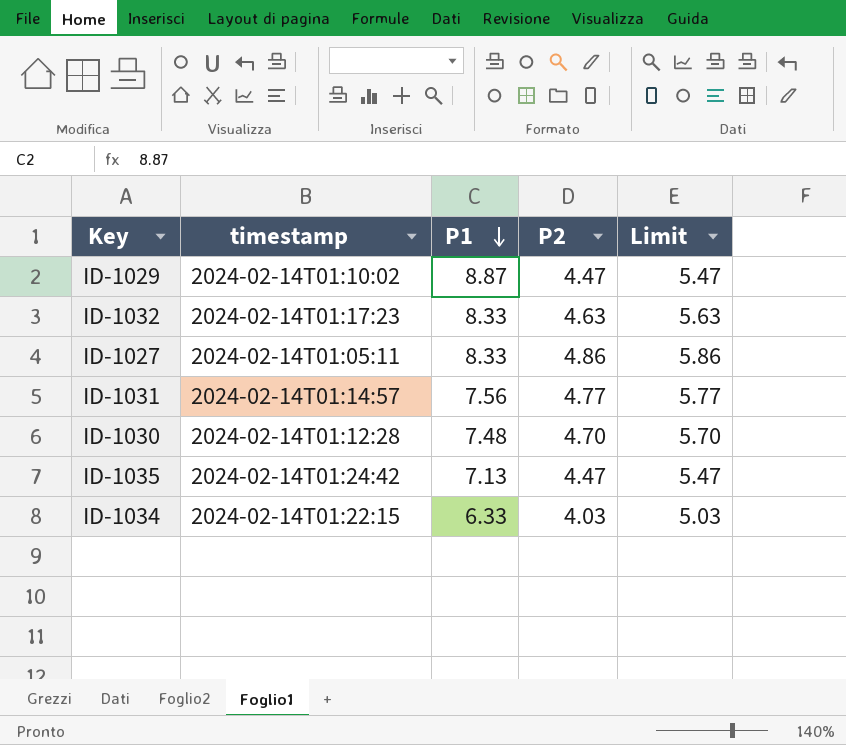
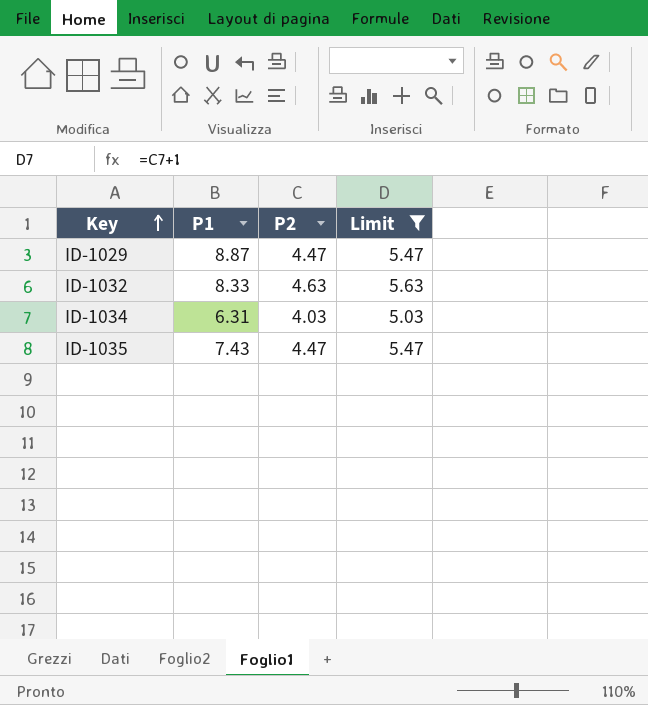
filter: none -> Limit <= 5.63
row order: P1 descending -> Key ascending
column timestamp | position: 2 -> none
ID-1034 | P1: 6.33 -> 6.31
ID-1035 | P1: 7.13 -> 7.43

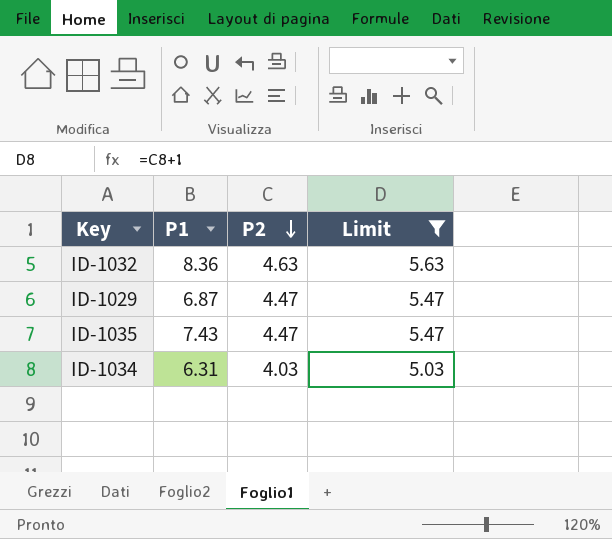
row order: Key ascending -> P2 descending
ID-1032 | P1: 8.33 -> 8.36
ID-1029 | P1: 8.87 -> 6.87

